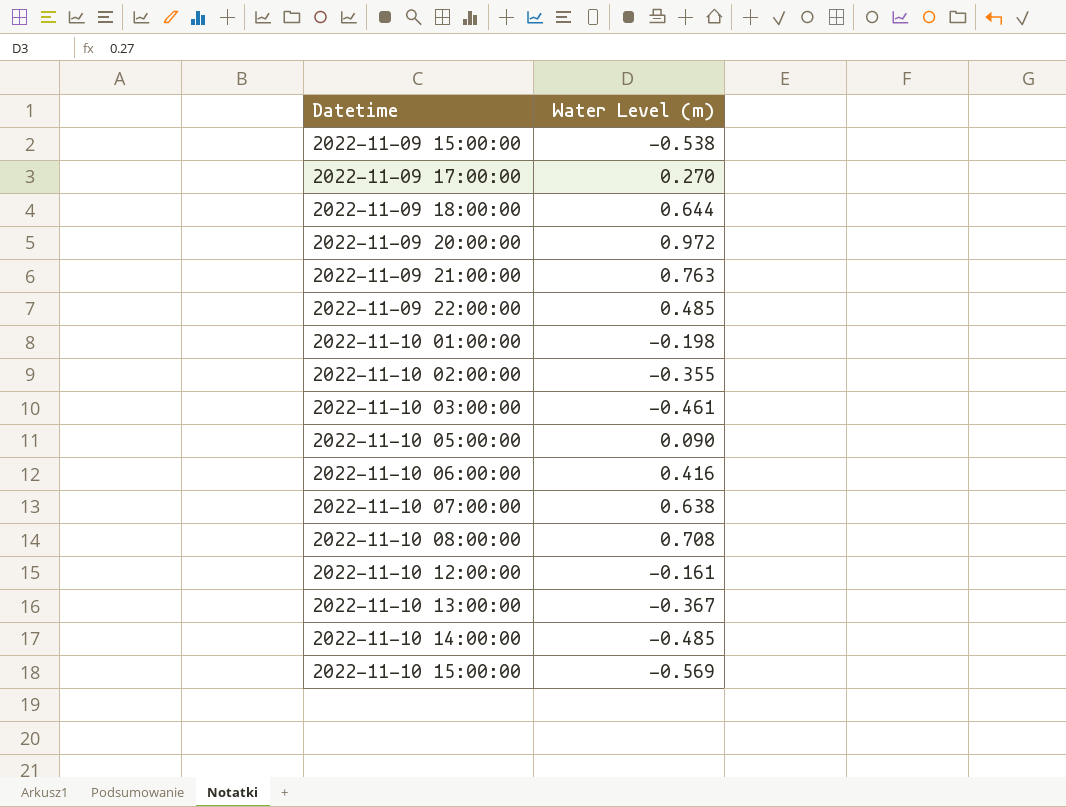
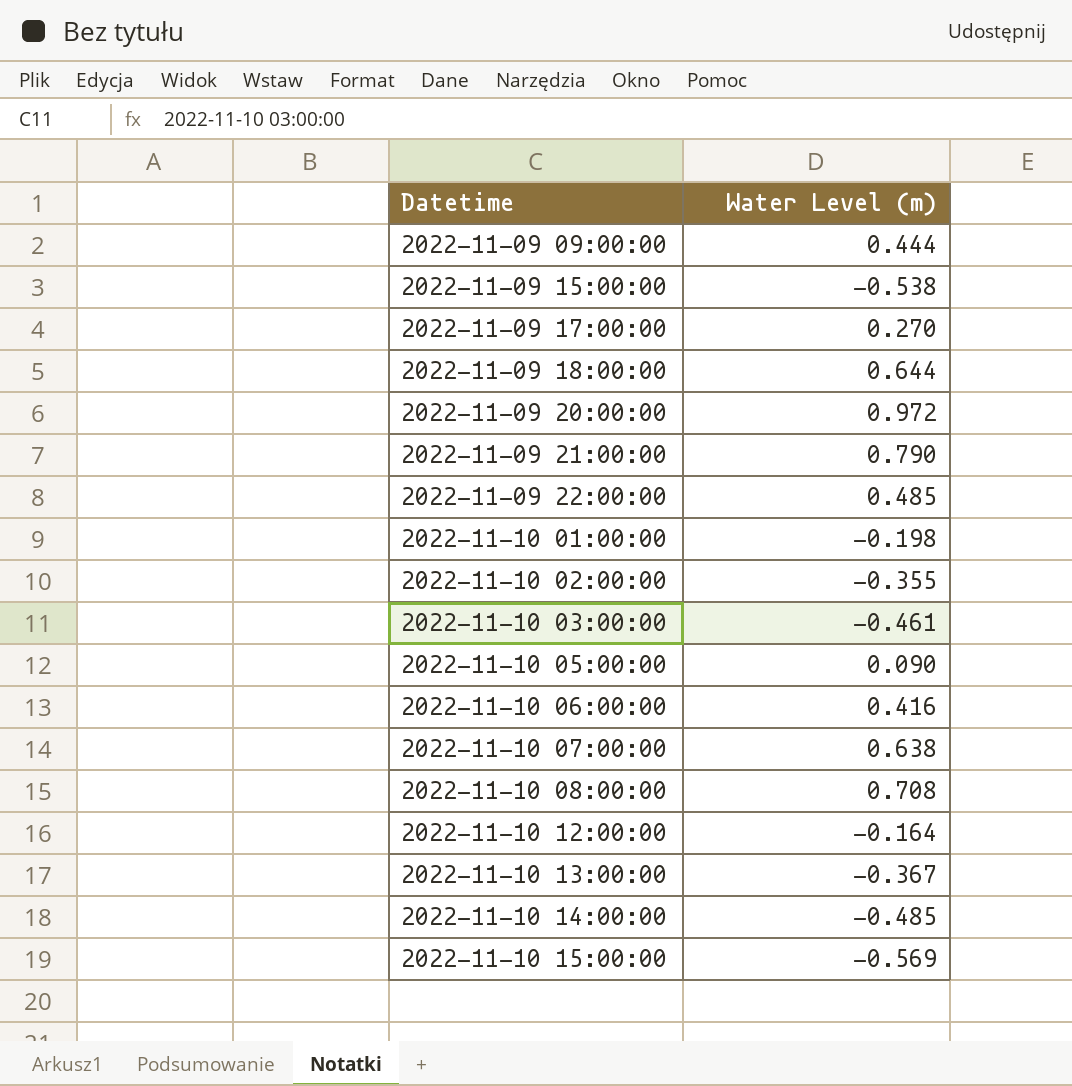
row 2022-11-09 09:00:00: none -> 0.444
2022-11-09 21:00:00 | Water Level (m): 0.763 -> 0.790
2022-11-10 12:00:00 | Water Level (m): -0.161 -> -0.164

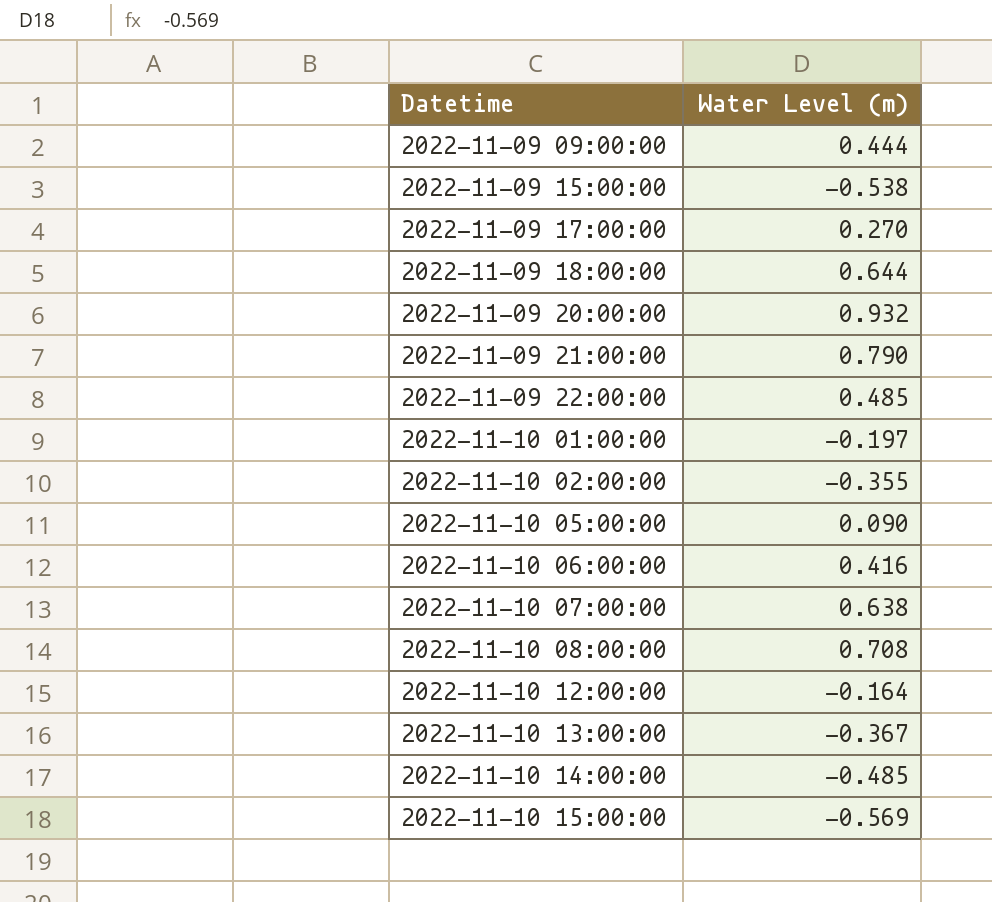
row 2022-11-10 03:00:00: -0.461 -> none
2022-11-09 20:00:00 | Water Level (m): 0.972 -> 0.932
2022-11-10 01:00:00 | Water Level (m): -0.198 -> -0.197

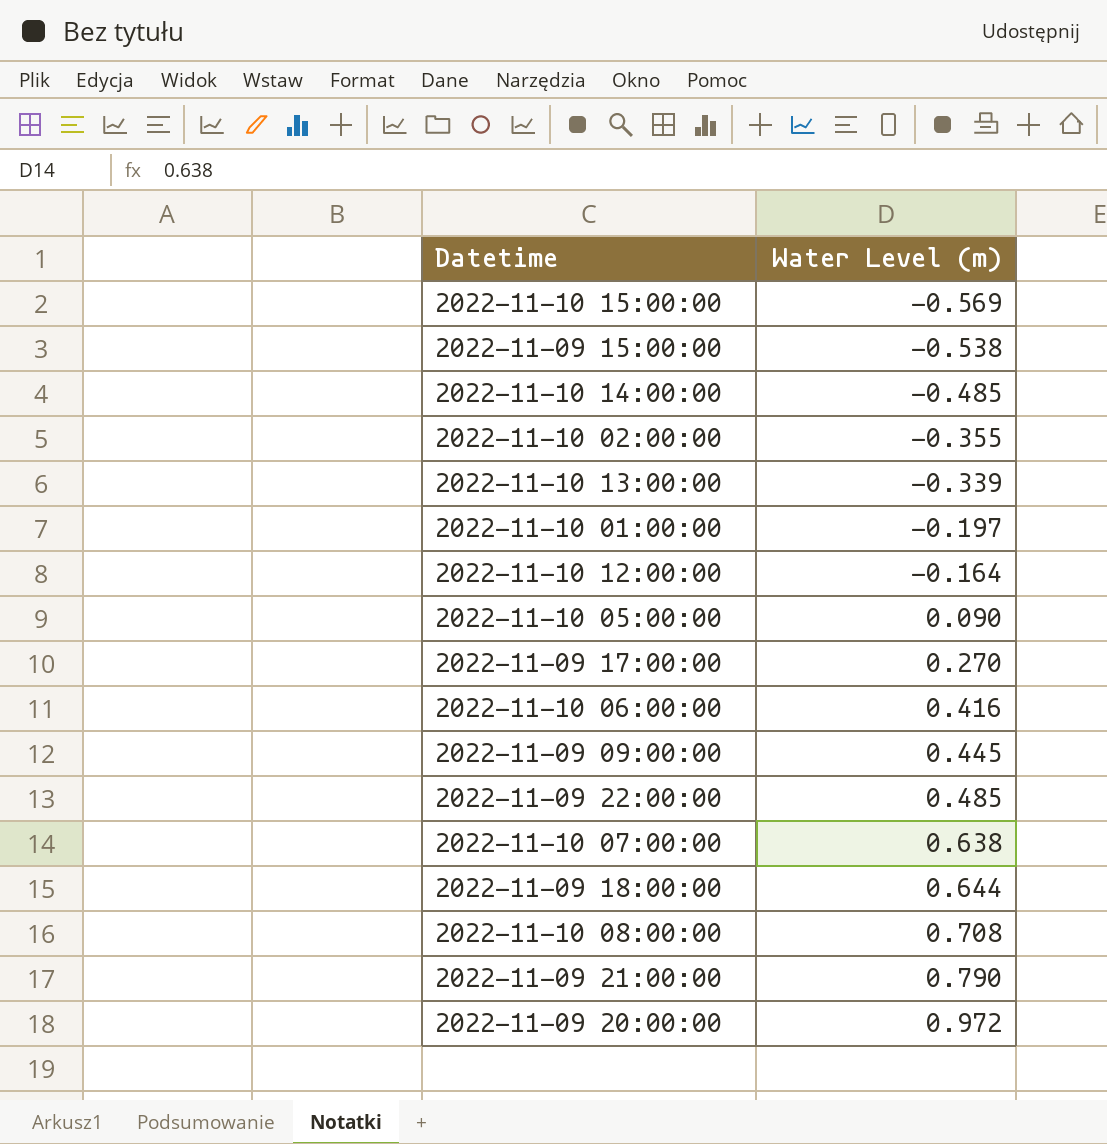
row order: Datetime ascending -> Water Level (m) ascending
2022-11-10 13:00:00 | Water Level (m): -0.367 -> -0.339
2022-11-09 09:00:00 | Water Level (m): 0.444 -> 0.445
2022-11-09 20:00:00 | Water Level (m): 0.932 -> 0.972

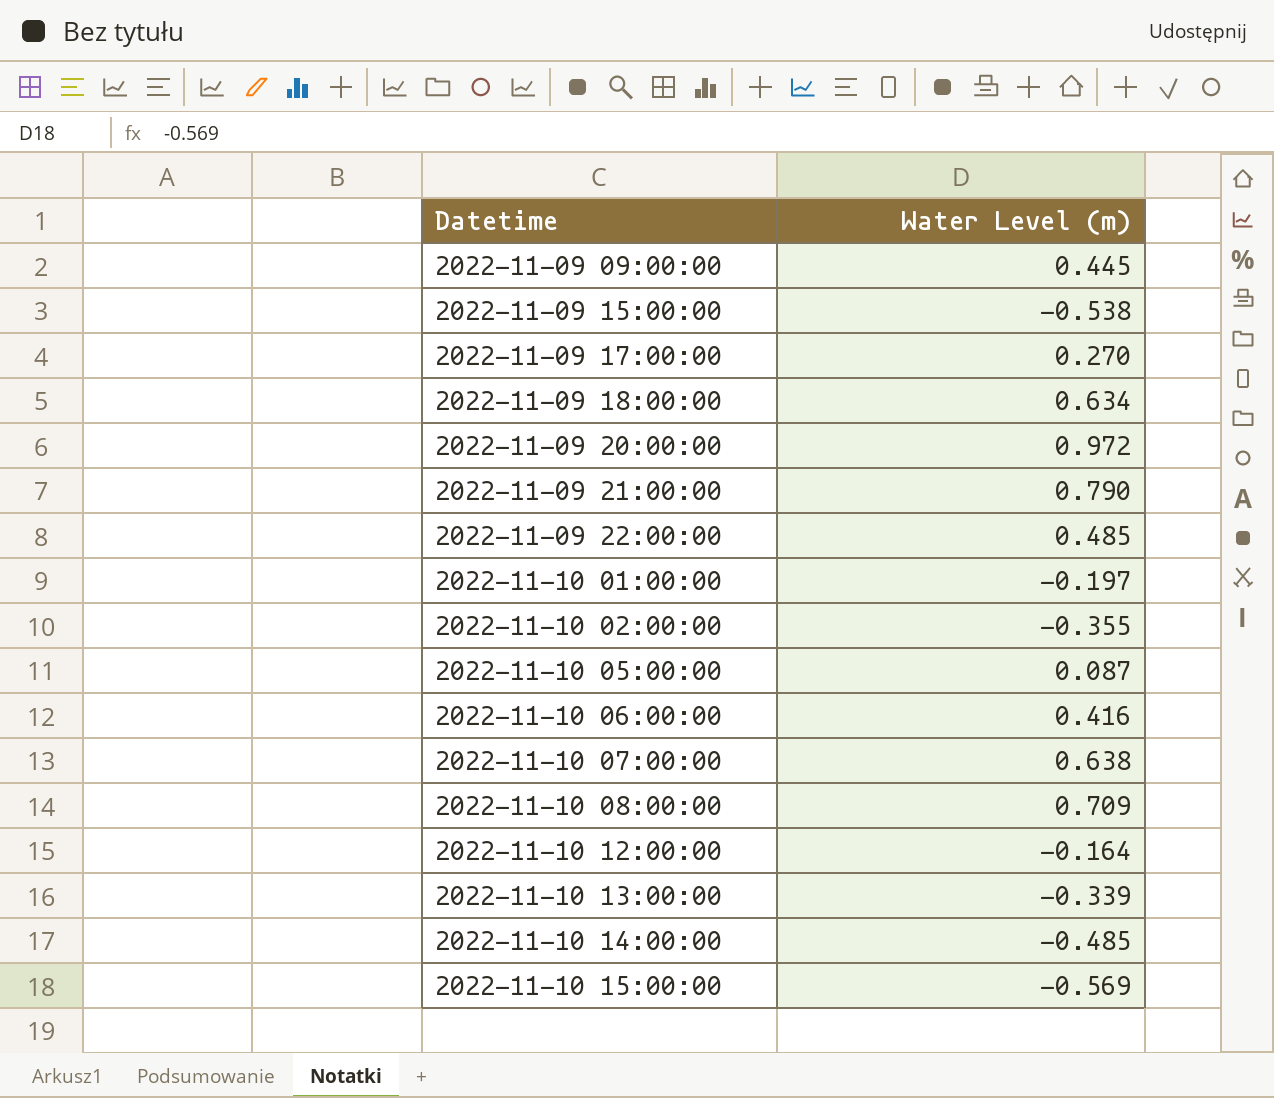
row order: Water Level (m) ascending -> Datetime ascending
2022-11-09 18:00:00 | Water Level (m): 0.644 -> 0.634
2022-11-10 05:00:00 | Water Level (m): 0.090 -> 0.087
2022-11-10 08:00:00 | Water Level (m): 0.708 -> 0.709

